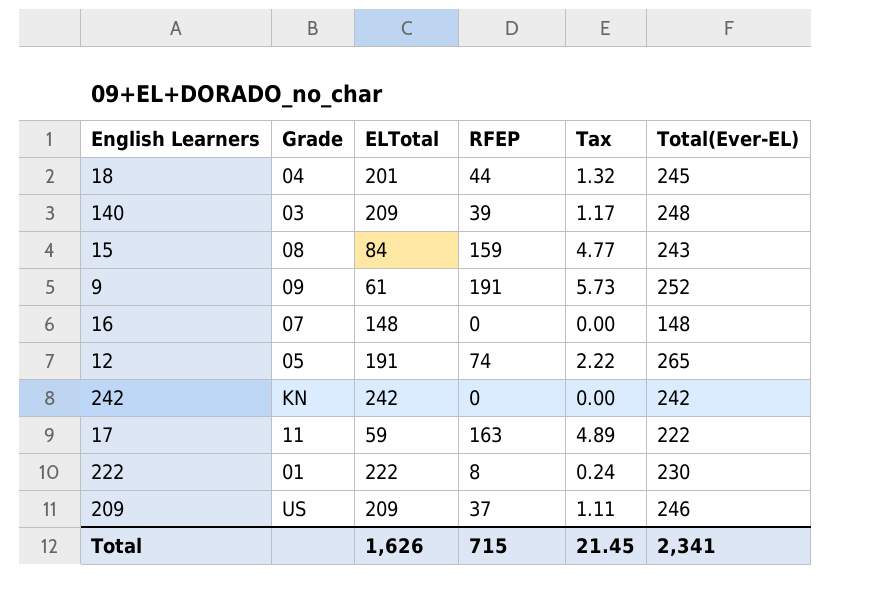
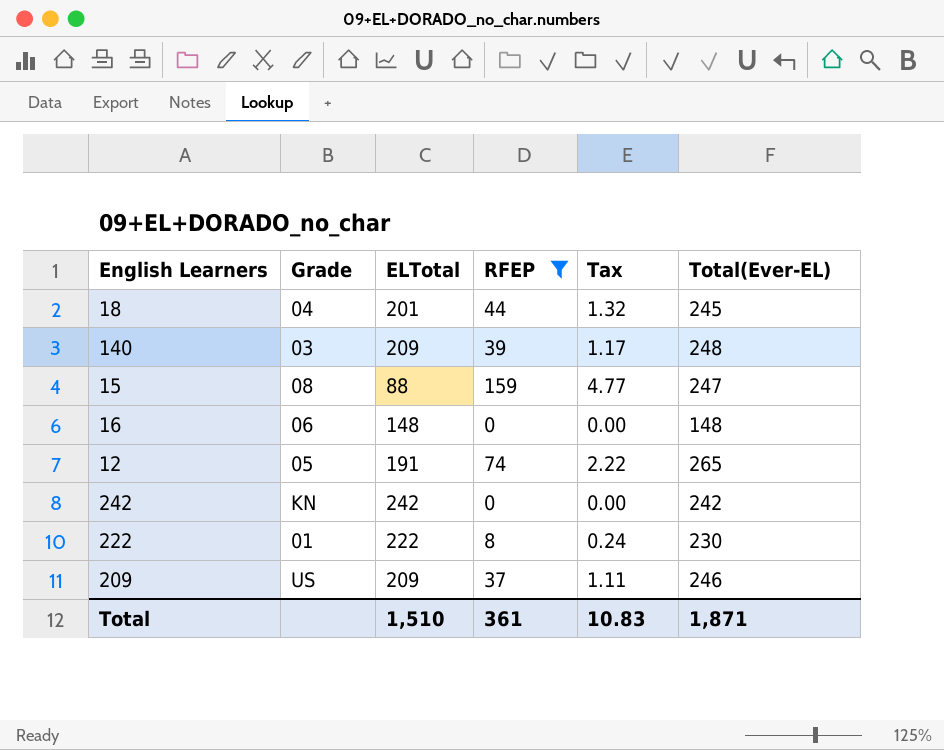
filter: none -> RFEP <= 159
15 | ELTotal: 84 -> 88
15 | Total(Ever-EL): 243 -> 247
16 | Grade: 07 -> 06
Total | ELTotal: 1,626 -> 1,510
Total | RFEP: 715 -> 361
Total | Tax: 21.45 -> 10.83
Total | Total(Ever-EL): 2,341 -> 1,871

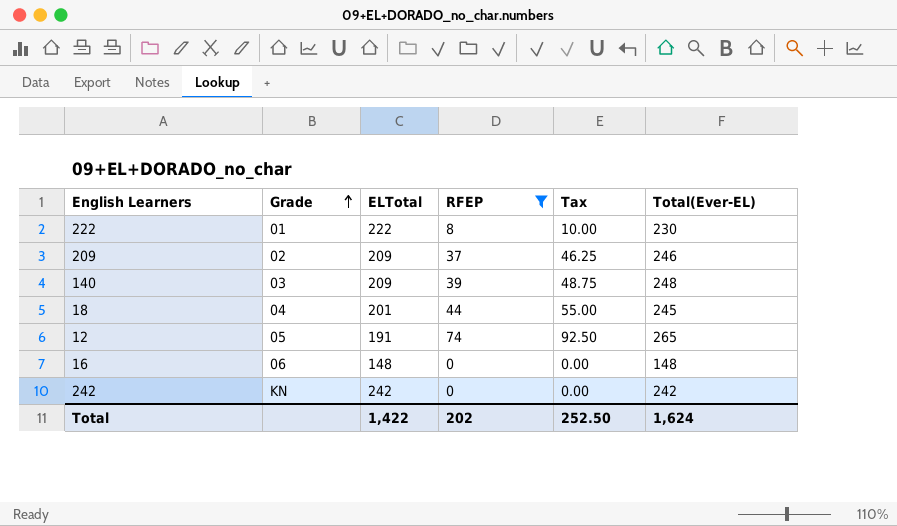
row order: none -> Grade ascending
column Tax | formula: [RFEP] * 0.03 -> [RFEP] * 1.25
row 15: 08 | 88 | 159 | 4.77 | 247 -> none
209 | Grade: US -> 02
Total | ELTotal: 1,510 -> 1,422
Total | RFEP: 361 -> 202
Total | Tax: 10.83 -> 252.50
Total | Total(Ever-EL): 1,871 -> 1,624

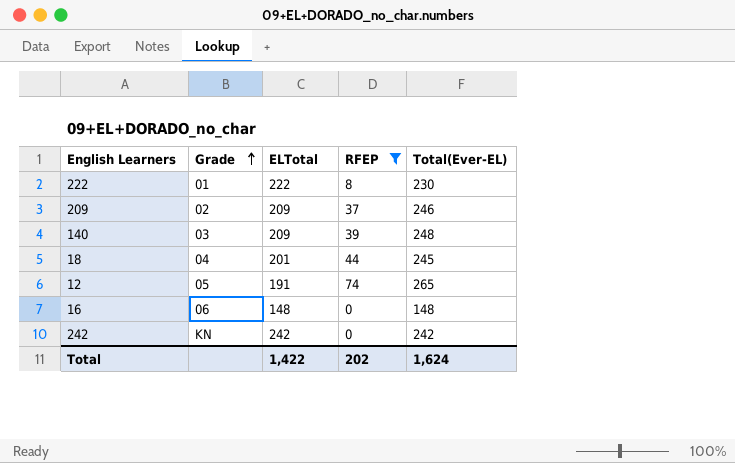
column Tax | formula: [RFEP] * 1.25 -> none

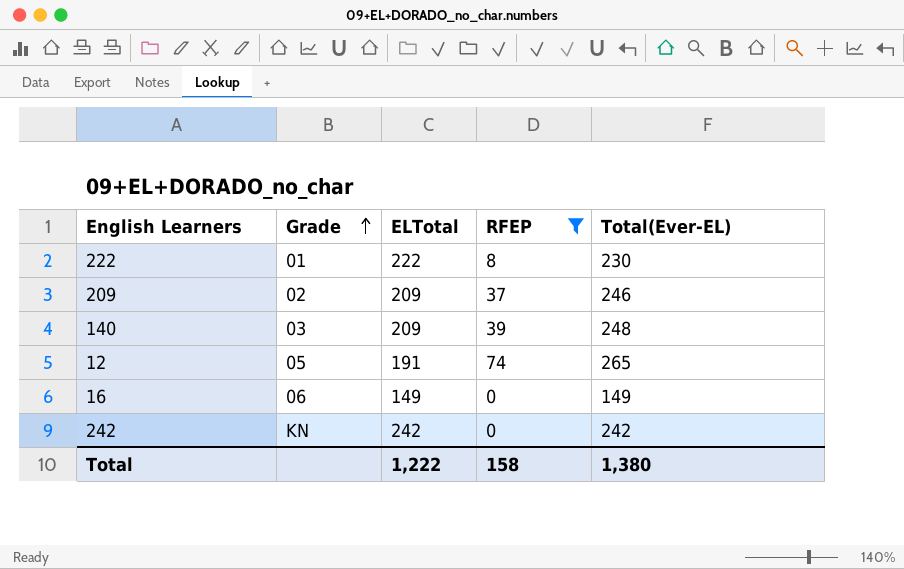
row 18: 04 | 201 | 44 | 245 -> none
16 | ELTotal: 148 -> 149
16 | Total(Ever-EL): 148 -> 149
Total | ELTotal: 1,422 -> 1,222
Total | RFEP: 202 -> 158
Total | Total(Ever-EL): 1,624 -> 1,380

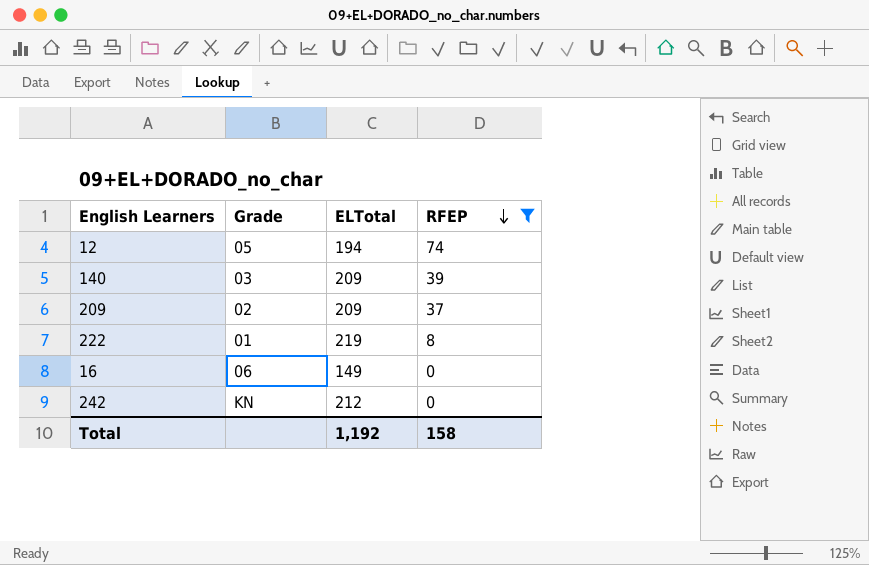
row order: Grade ascending -> RFEP descending
column Total(Ever-EL) | formula: [ELTotal] + [RFEP] -> none
12 | ELTotal: 191 -> 194
222 | ELTotal: 222 -> 219
242 | ELTotal: 242 -> 212
Total | ELTotal: 1,222 -> 1,192

